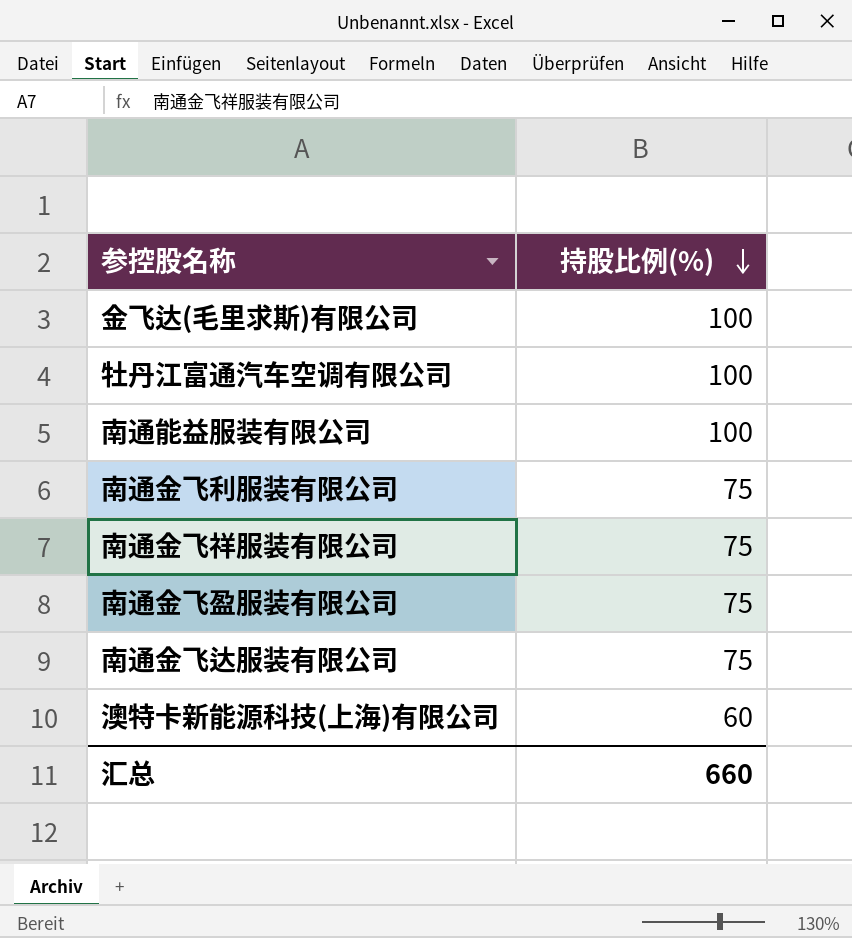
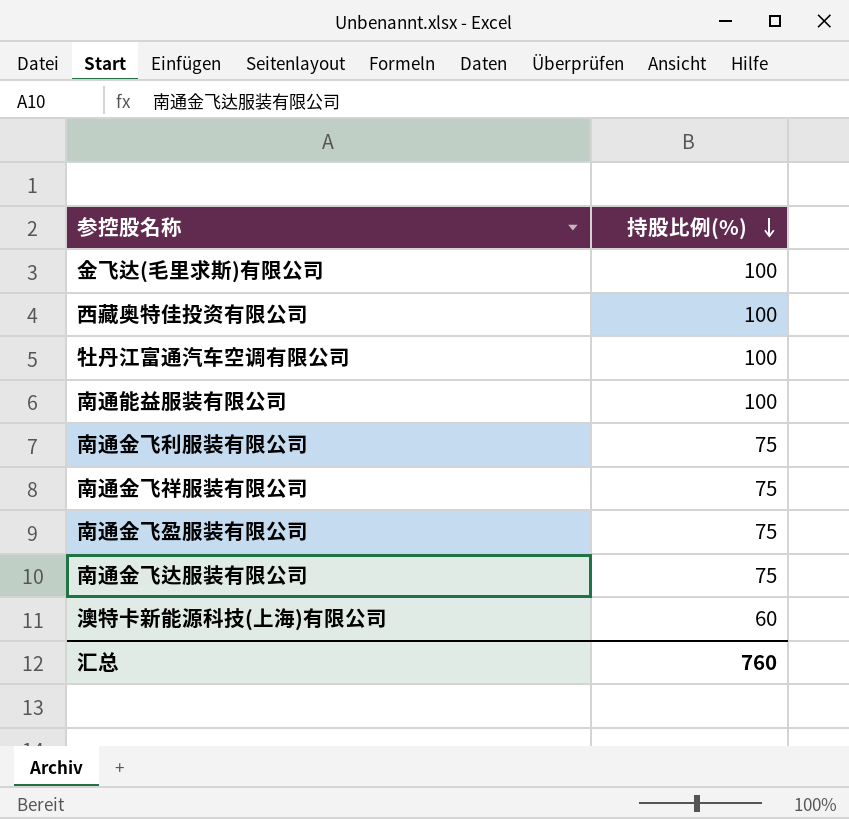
row 西藏奥特佳投资有限公司: none -> 100
汇总 | 持股比例(%): 660 -> 760

